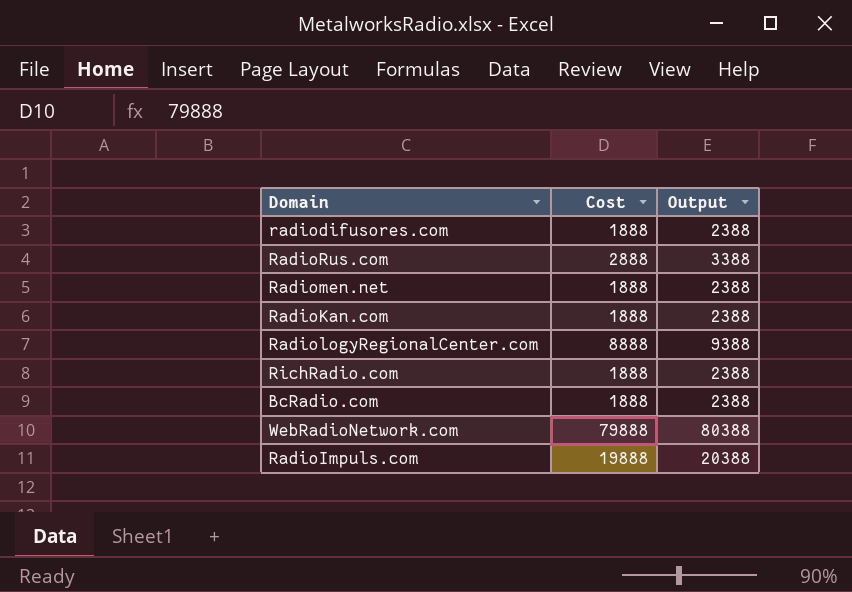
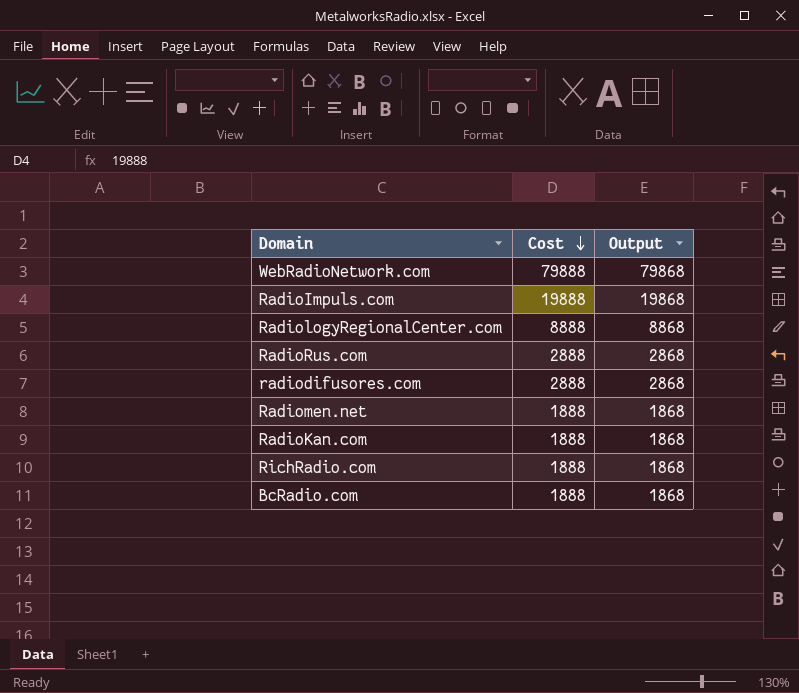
row order: none -> Cost descending
column Output | formula: [Cost] + 500 -> [Cost] - 20
radiodifusores.com | Cost: 1888 -> 2888

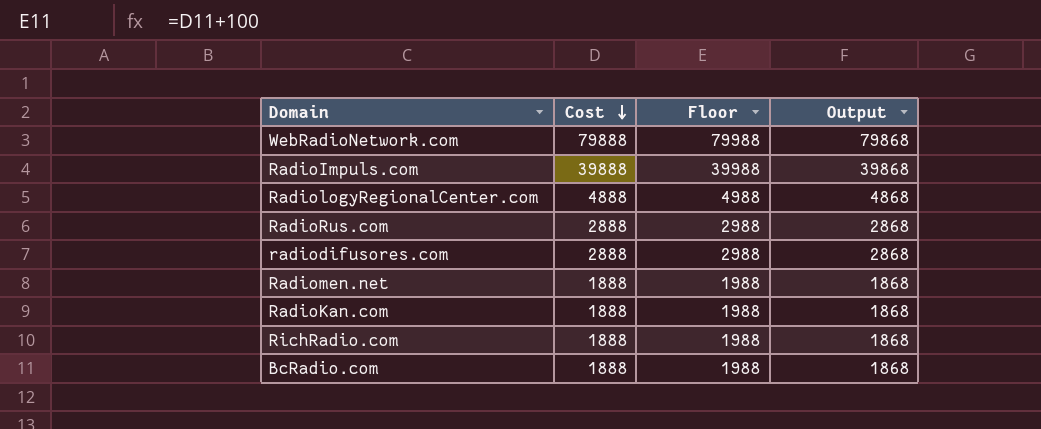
column Floor | formula: none -> [Cost] + 100
RadioImpuls.com | Cost: 19888 -> 39888
RadioImpuls.com | Output: 19868 -> 39868
RadiologyRegionalCenter.com | Cost: 8888 -> 4888
RadiologyRegionalCenter.com | Output: 8868 -> 4868

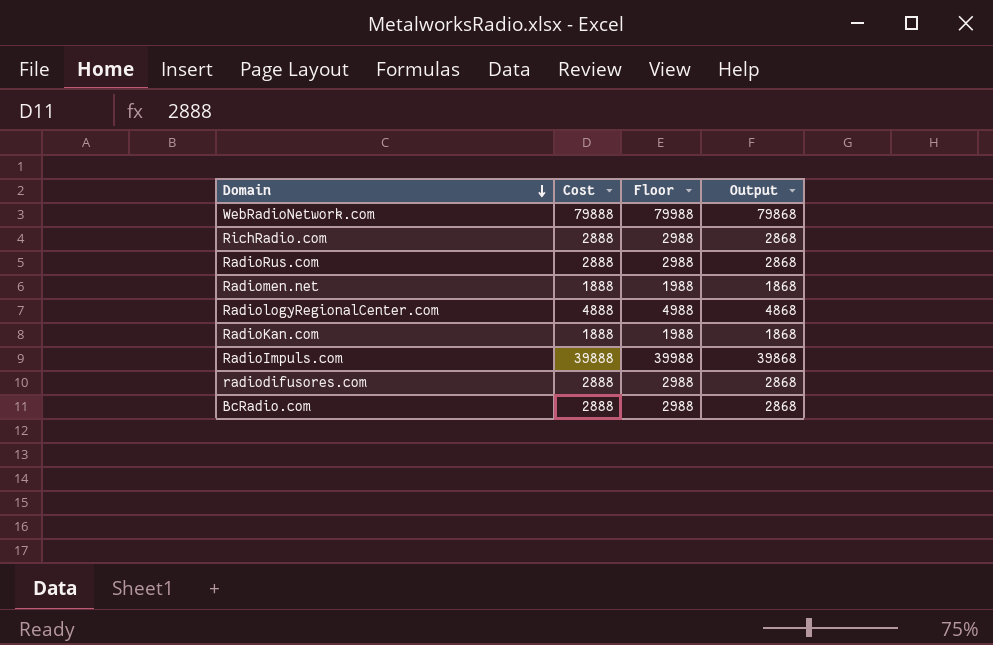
row order: Cost descending -> Domain descending
RichRadio.com | Cost: 1888 -> 2888
RichRadio.com | Floor: 1988 -> 2988
RichRadio.com | Output: 1868 -> 2868
BcRadio.com | Cost: 1888 -> 2888
BcRadio.com | Floor: 1988 -> 2988
BcRadio.com | Output: 1868 -> 2868

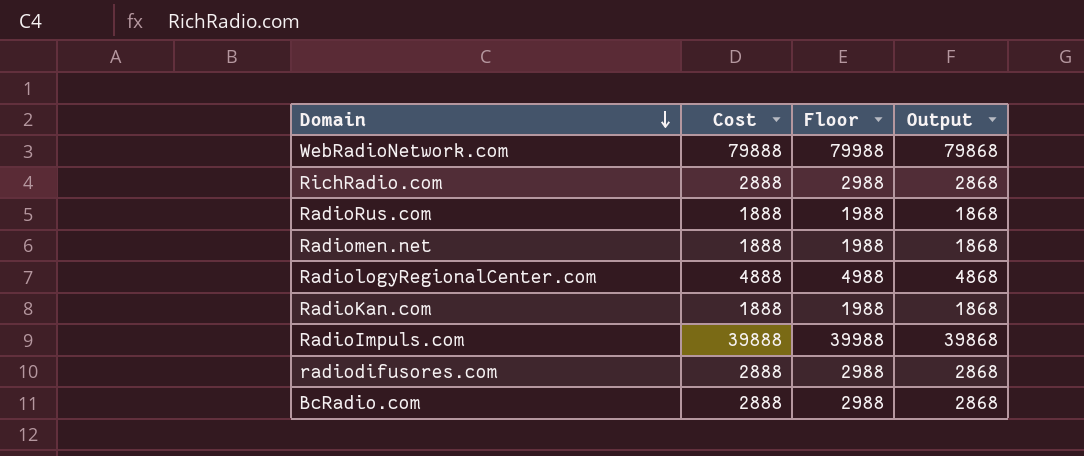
RadioRus.com | Cost: 2888 -> 1888
RadioRus.com | Floor: 2988 -> 1988
RadioRus.com | Output: 2868 -> 1868

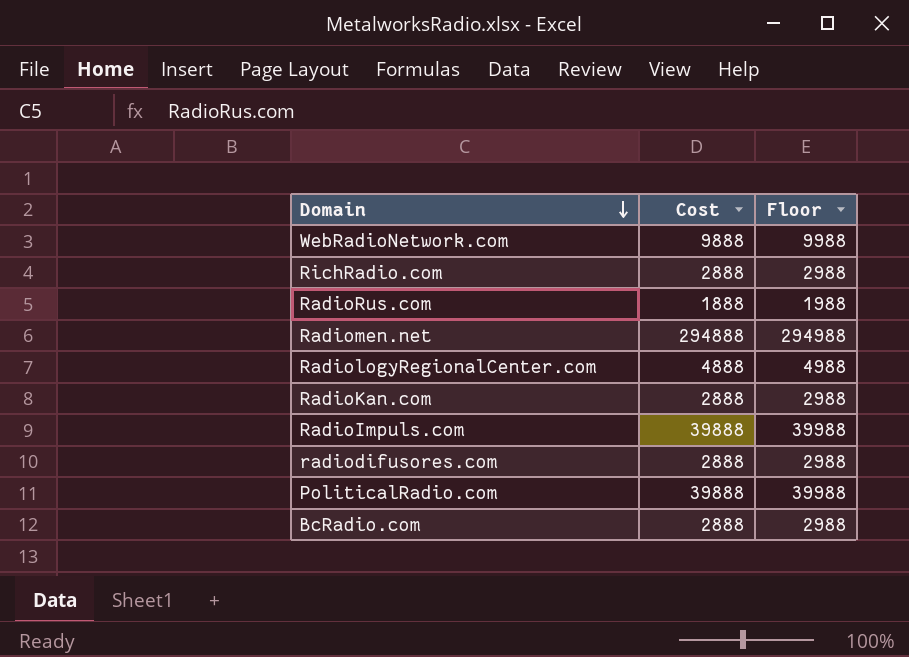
column Output | formula: [Cost] - 20 -> none
WebRadioNetwork.com | Cost: 79888 -> 9888
WebRadioNetwork.com | Floor: 79988 -> 9988
Radiomen.net | Cost: 1888 -> 294888
Radiomen.net | Floor: 1988 -> 294988
RadioKan.com | Cost: 1888 -> 2888
RadioKan.com | Floor: 1988 -> 2988
row PoliticalRadio.com: none -> 39888 | 39988

